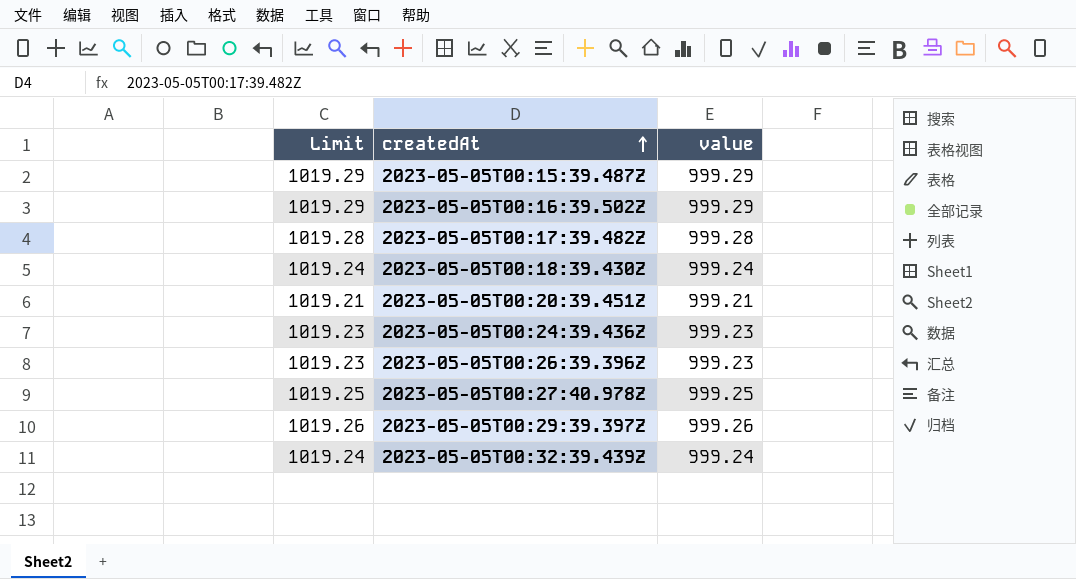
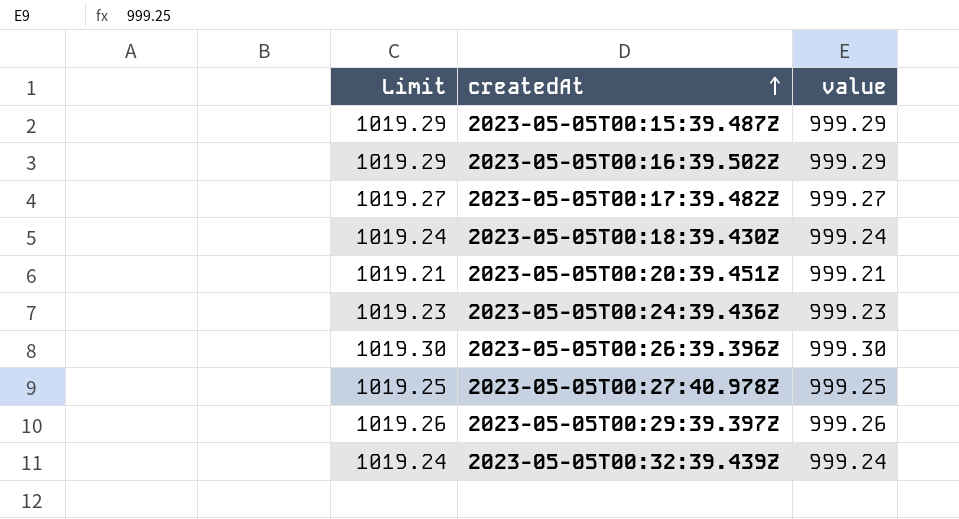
2023-05-05T00:17:39.482Z | Limit: 1019.28 -> 1019.27
2023-05-05T00:17:39.482Z | value: 999.28 -> 999.27
2023-05-05T00:26:39.396Z | Limit: 1019.23 -> 1019.30
2023-05-05T00:26:39.396Z | value: 999.23 -> 999.30

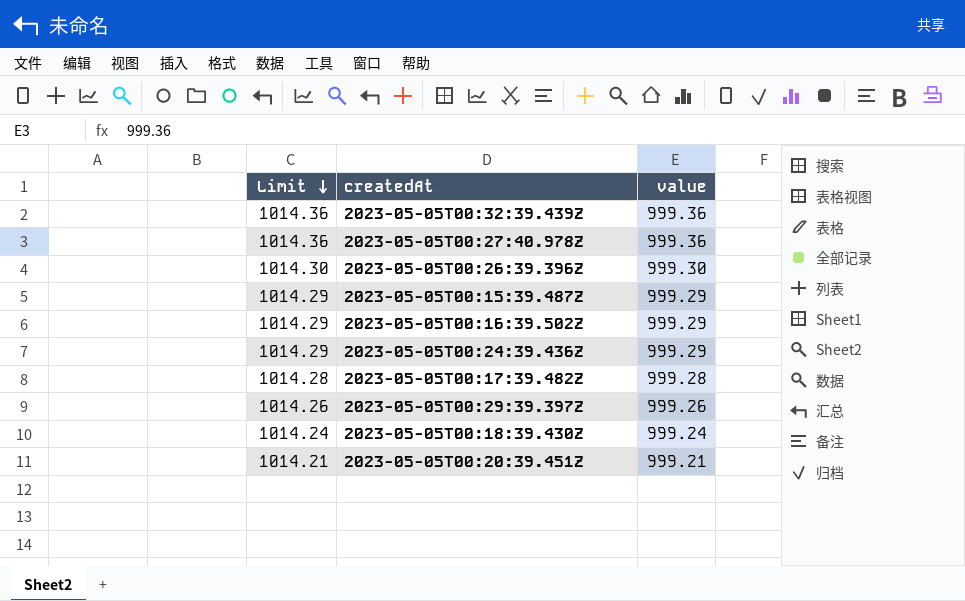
row order: createdAt ascending -> Limit descending
column Limit | formula: [value] + 20 -> [value] + 15
2023-05-05T00:32:39.439Z | value: 999.24 -> 999.36
2023-05-05T00:27:40.978Z | value: 999.25 -> 999.36
2023-05-05T00:24:39.436Z | value: 999.23 -> 999.29
2023-05-05T00:17:39.482Z | value: 999.27 -> 999.28

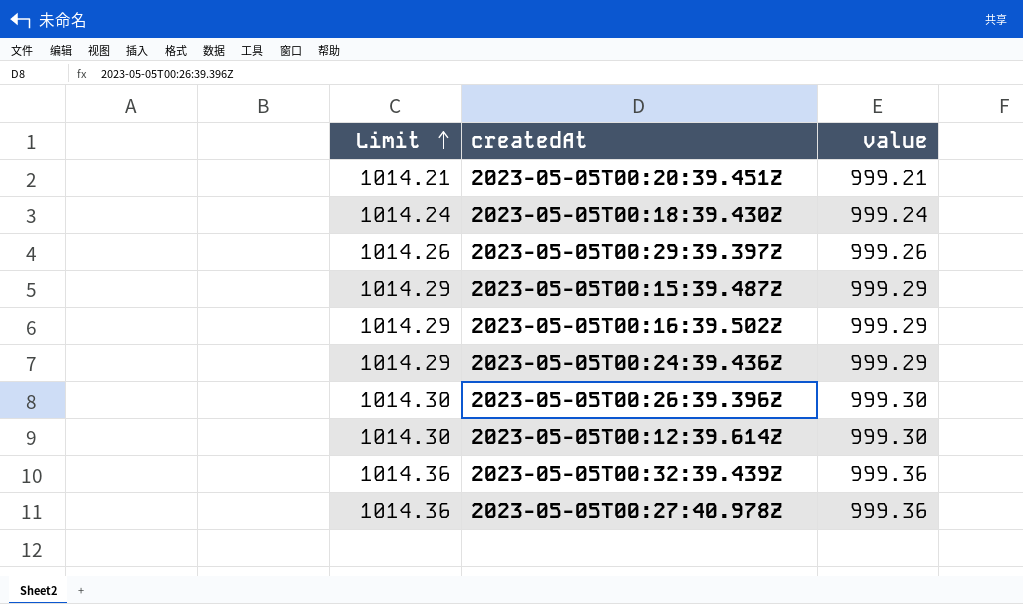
row order: Limit descending -> Limit ascending
row 2023-05-05T00:17:39.482Z: 1014.28 | 999.28 -> none
row 2023-05-05T00:12:39.614Z: none -> 1014.30 | 999.30

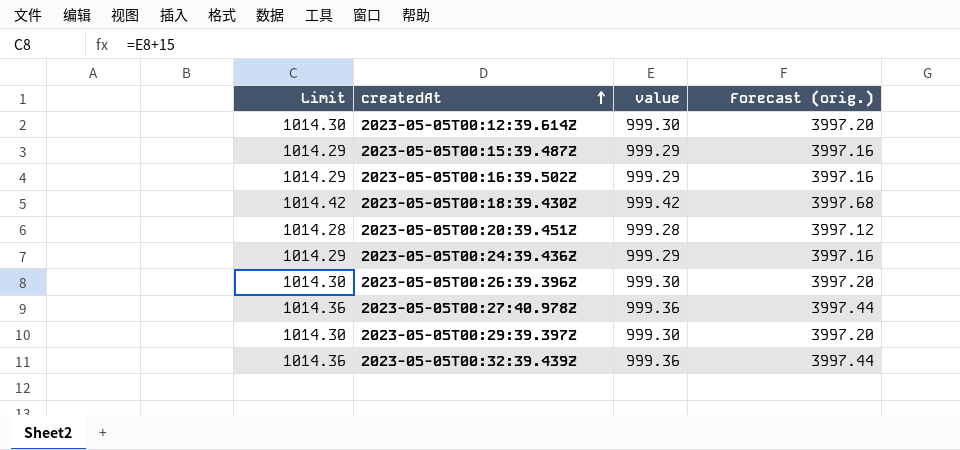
row order: Limit ascending -> createdAt ascending
column Forecast (orig.) | formula: none -> [value] * 4
2023-05-05T00:18:39.430Z | Limit: 1014.24 -> 1014.42
2023-05-05T00:18:39.430Z | value: 999.24 -> 999.42
2023-05-05T00:20:39.451Z | Limit: 1014.21 -> 1014.28
2023-05-05T00:20:39.451Z | value: 999.21 -> 999.28
2023-05-05T00:29:39.397Z | Limit: 1014.26 -> 1014.30
2023-05-05T00:29:39.397Z | value: 999.26 -> 999.30

